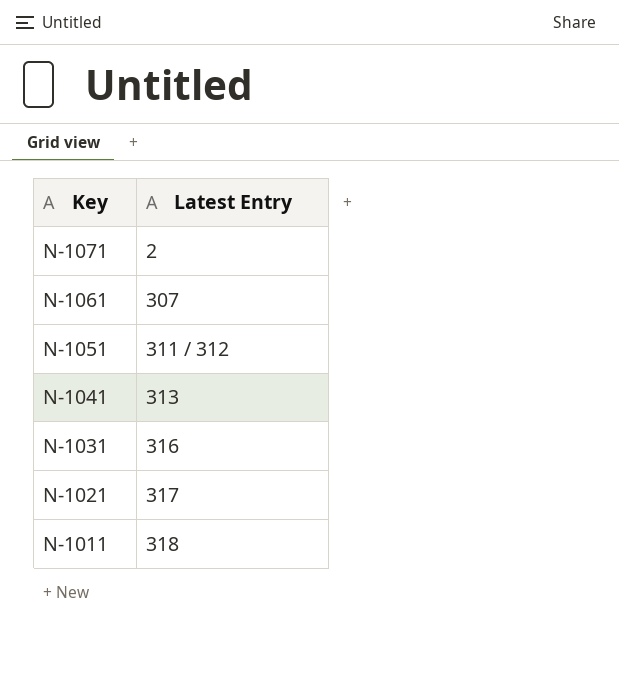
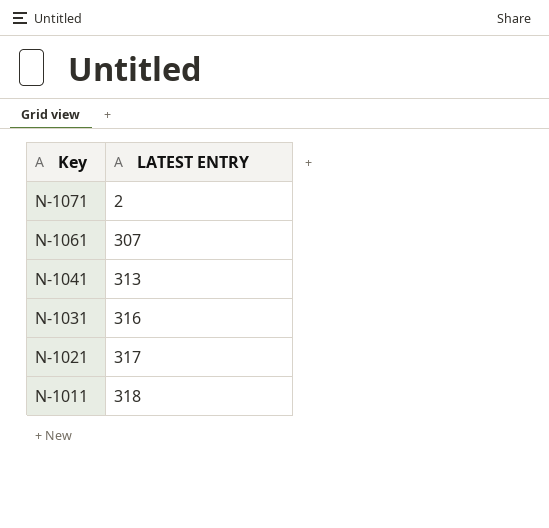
column name: Latest Entry -> LATEST ENTRY
row N-1051: 311 / 312 -> none

